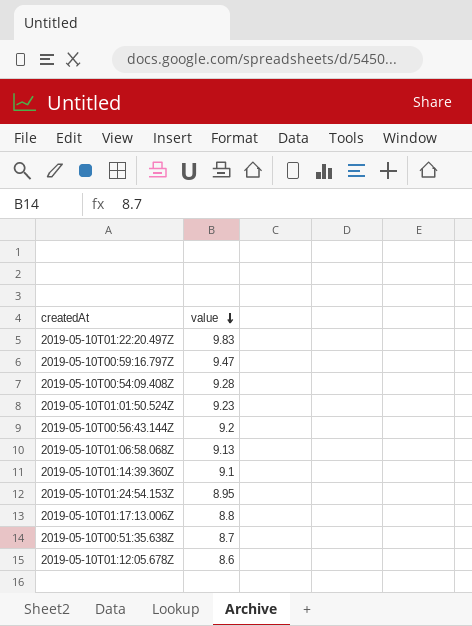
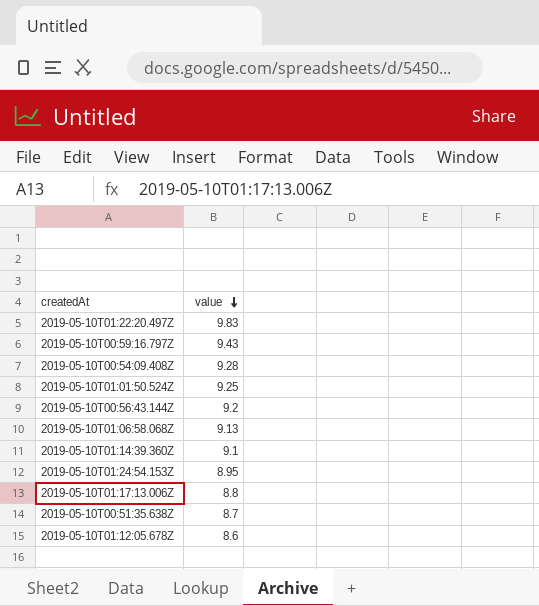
2019-05-10T00:59:16.797Z | value: 9.47 -> 9.43
2019-05-10T01:01:50.524Z | value: 9.23 -> 9.25

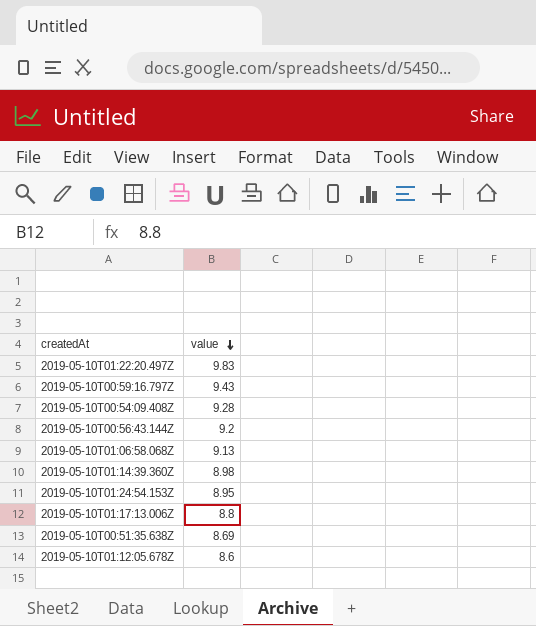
row 2019-05-10T01:01:50.524Z: 9.25 -> none
2019-05-10T01:14:39.360Z | value: 9.1 -> 8.98
2019-05-10T00:51:35.638Z | value: 8.7 -> 8.69

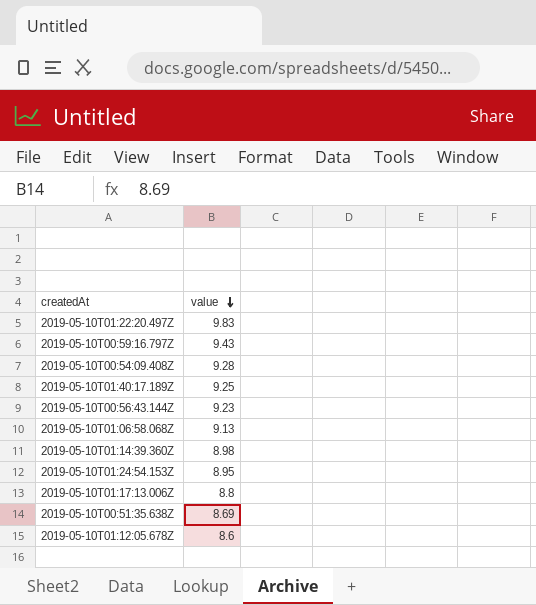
row 2019-05-10T01:40:17.189Z: none -> 9.25
2019-05-10T00:56:43.144Z | value: 9.2 -> 9.23

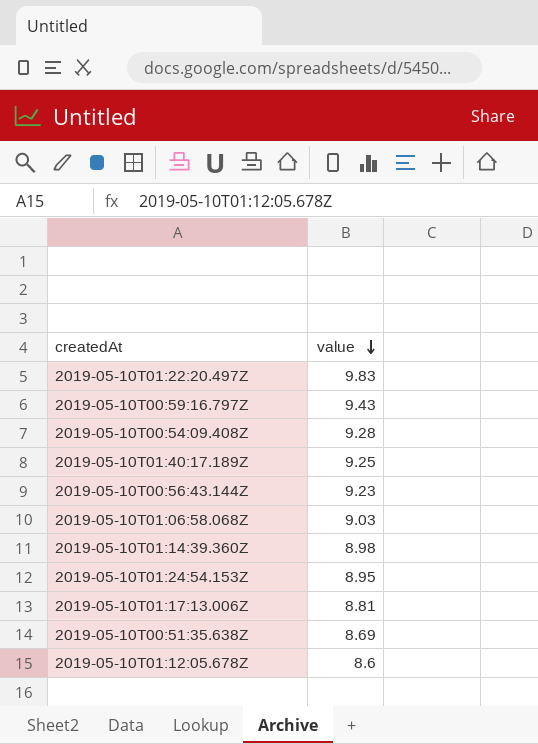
2019-05-10T01:06:58.068Z | value: 9.13 -> 9.03
2019-05-10T01:17:13.006Z | value: 8.8 -> 8.81

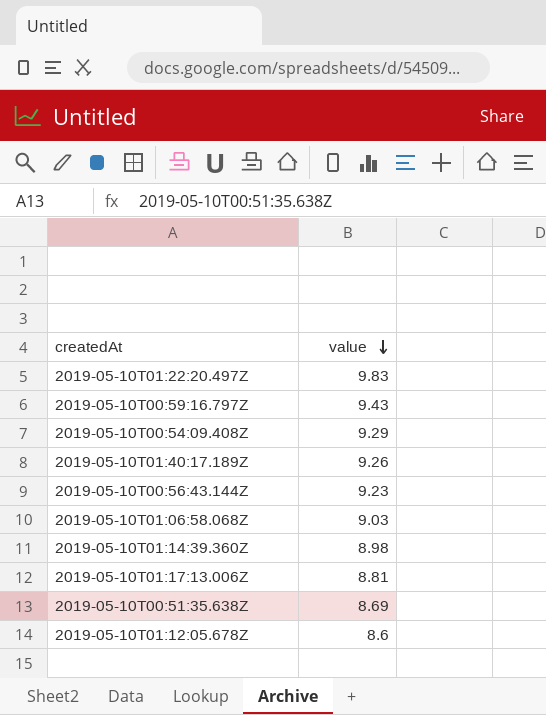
row 2019-05-10T01:24:54.153Z: 8.95 -> none
2019-05-10T00:54:09.408Z | value: 9.28 -> 9.29
2019-05-10T01:40:17.189Z | value: 9.25 -> 9.26

